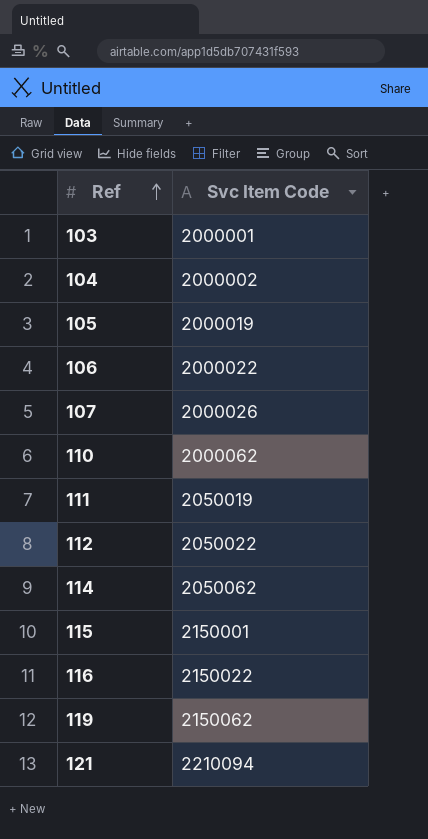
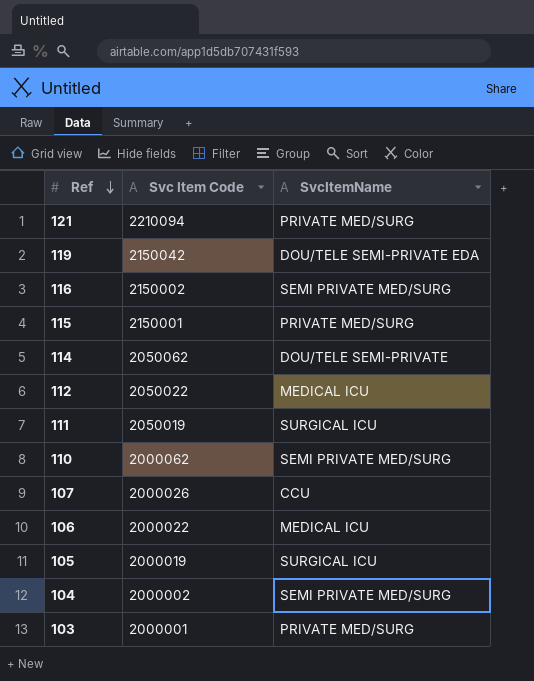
row order: Ref ascending -> Ref descending
column SvcItemName | position: none -> 3
119 | Svc Item Code: 2150062 -> 2150042
116 | Svc Item Code: 2150022 -> 2150002

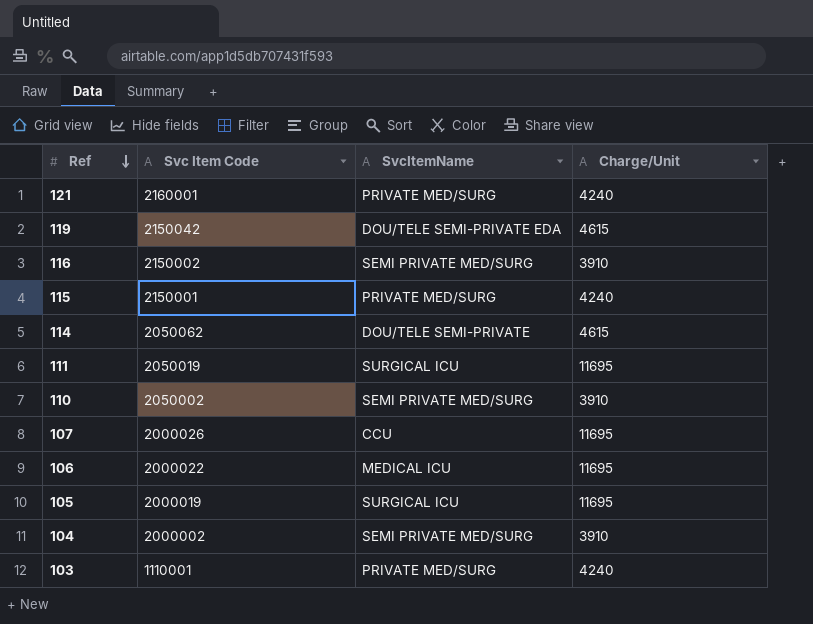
column Charge/Unit | position: none -> 4
row 112: 2050022 | MEDICAL ICU -> none
121 | Svc Item Code: 2210094 -> 2160001
110 | Svc Item Code: 2000062 -> 2050002
103 | Svc Item Code: 2000001 -> 1110001

